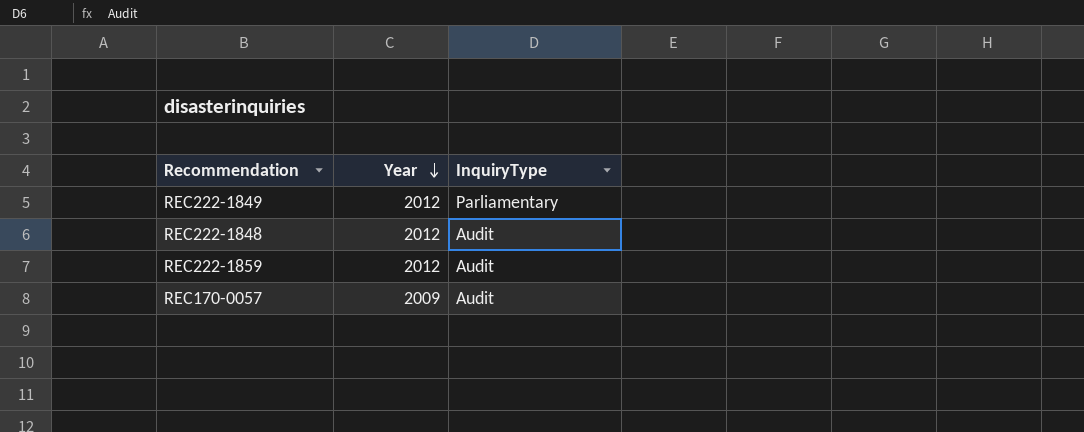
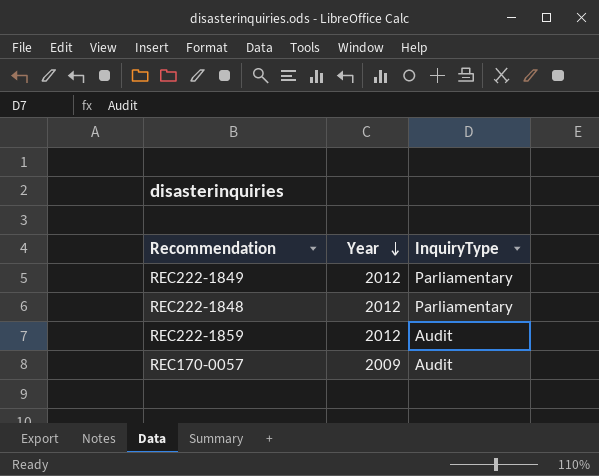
REC222-1848 | InquiryType: Audit -> Parliamentary

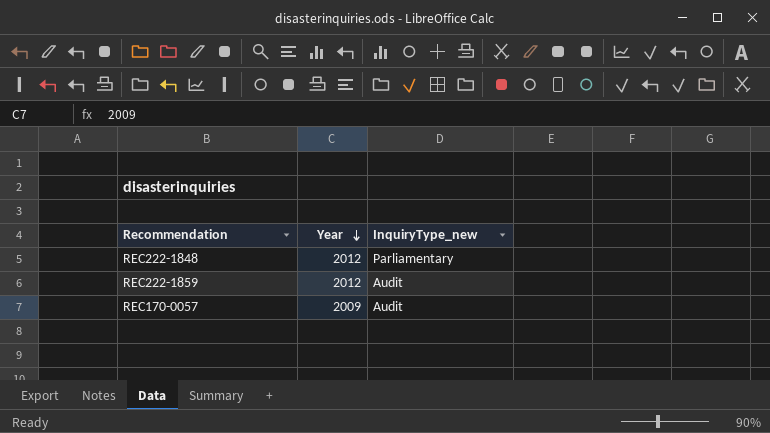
column name: InquiryType -> InquiryType_new
row REC222-1849: 2012 | Parliamentary -> none

